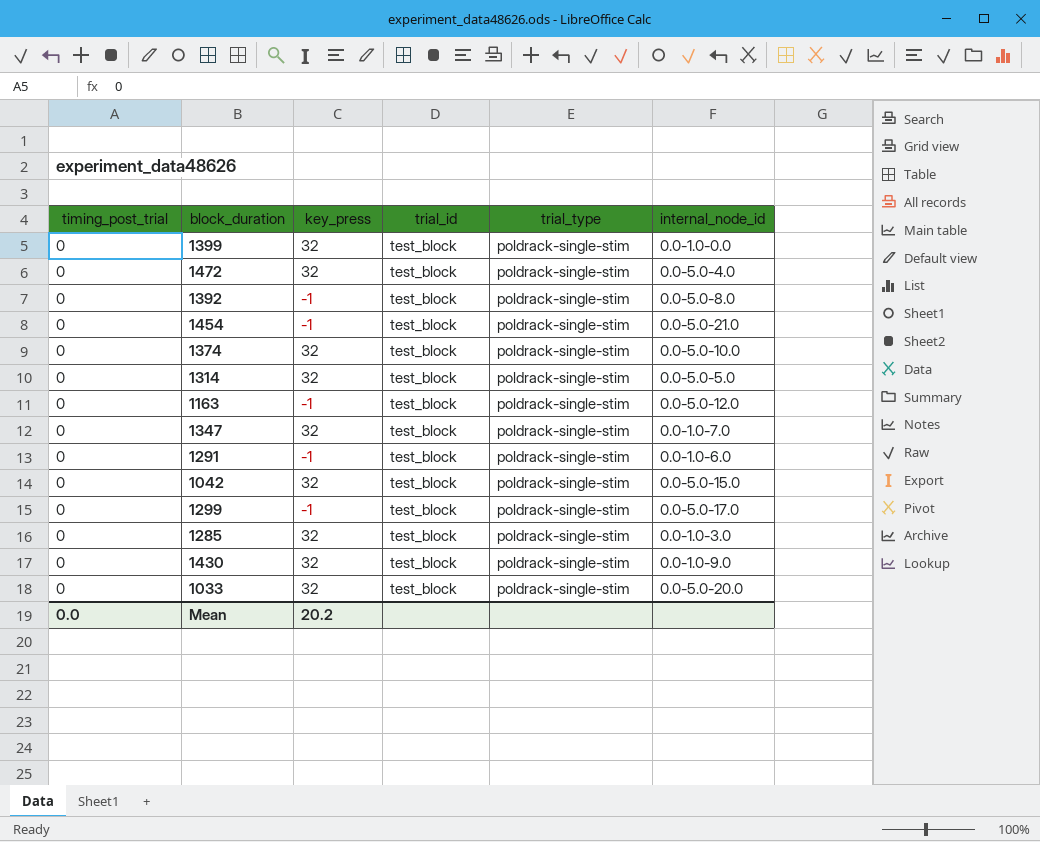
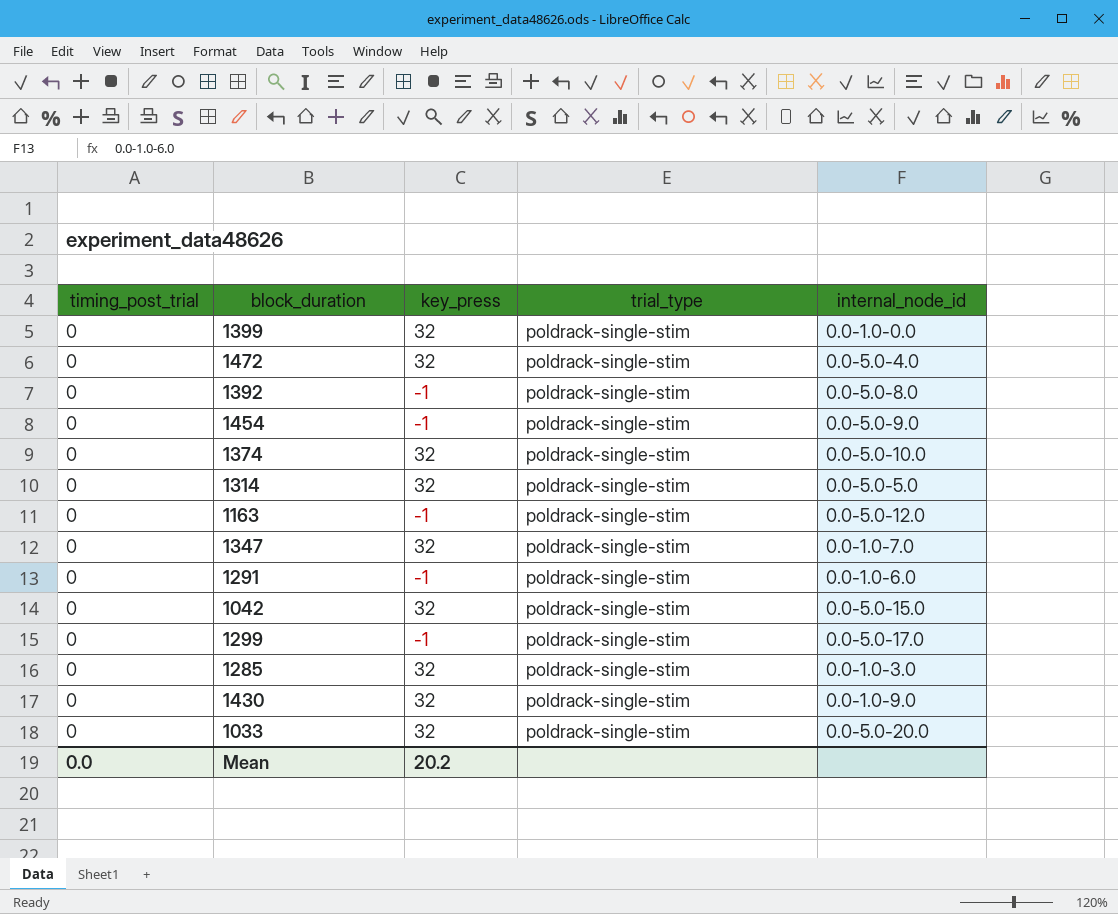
column trial_id | position: 4 -> none
1454 | internal_node_id: 0.0-5.0-21.0 -> 0.0-5.0-9.0

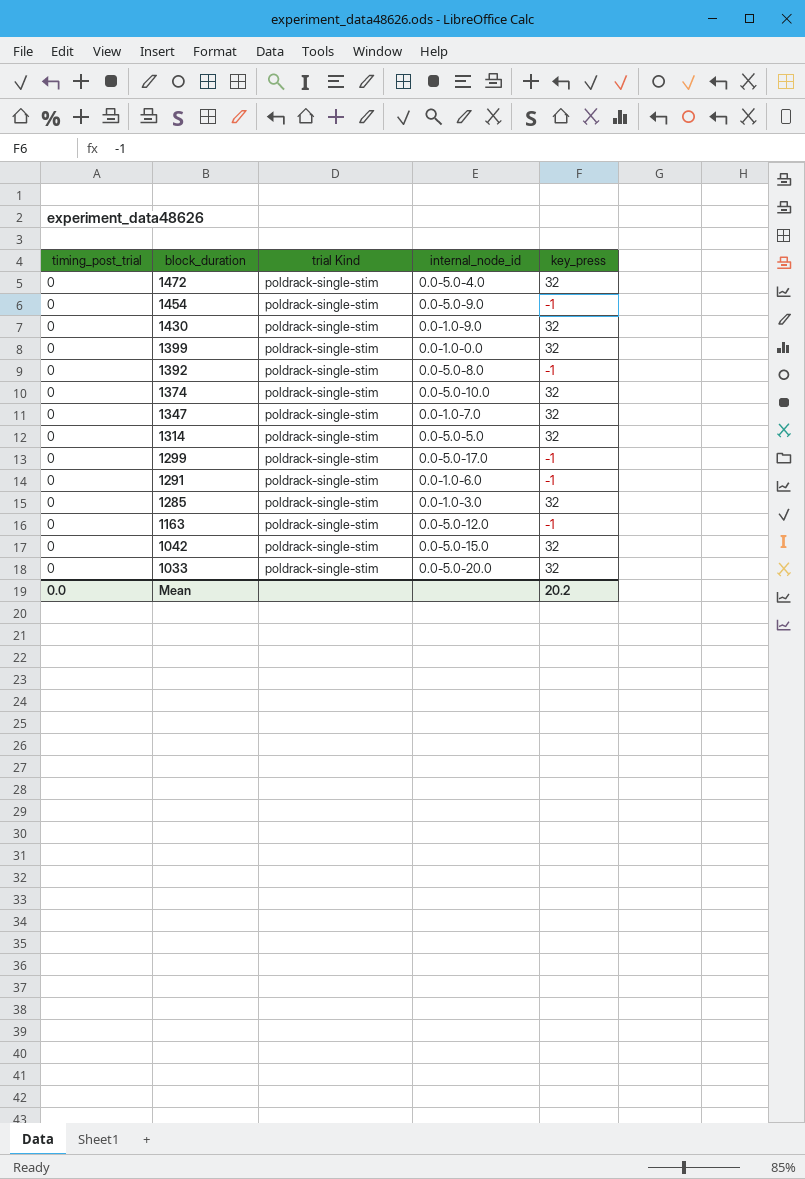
row order: none -> block_duration descending
column name: trial_type -> trial Kind
column key_press | position: 3 -> 5

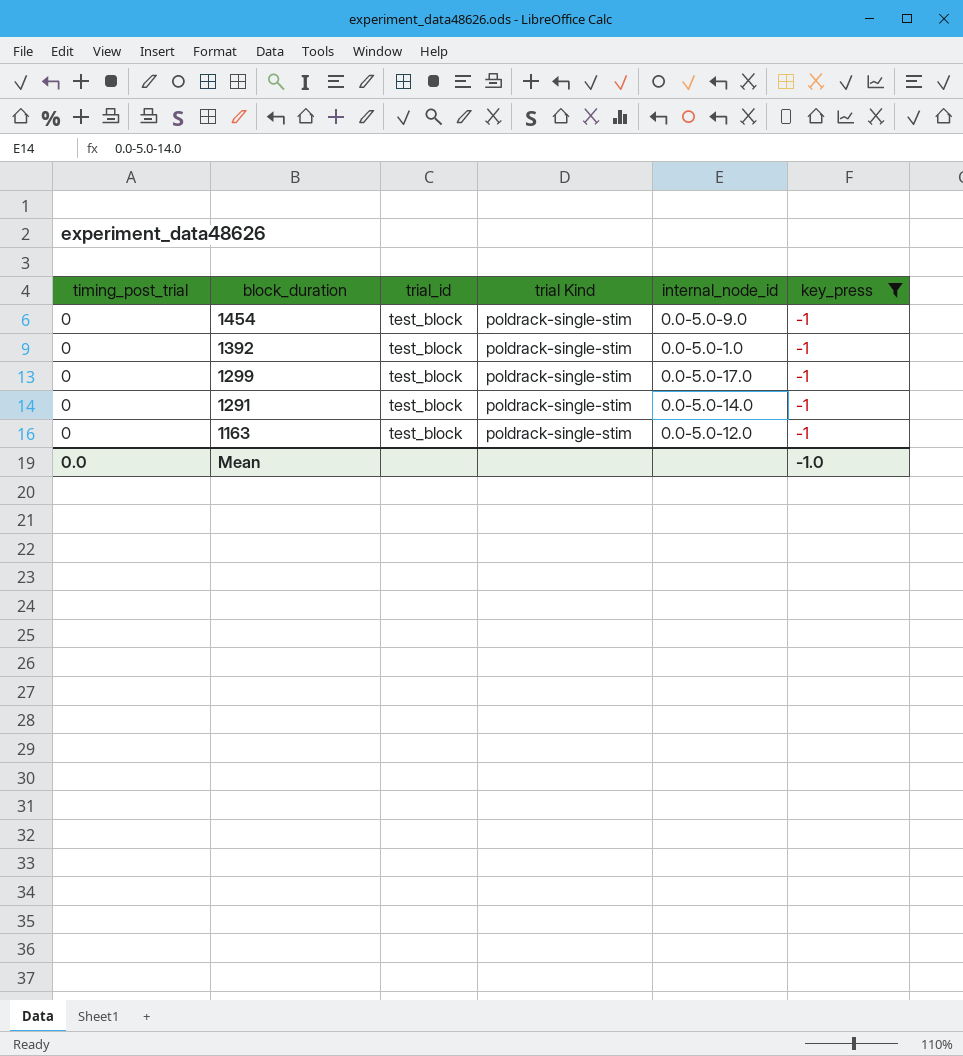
filter: none -> key_press = -1
column trial_id | position: none -> 3
1392 | internal_node_id: 0.0-5.0-8.0 -> 0.0-5.0-1.0
1291 | internal_node_id: 0.0-1.0-6.0 -> 0.0-5.0-14.0
Mean | key_press: 20.2 -> -1.0

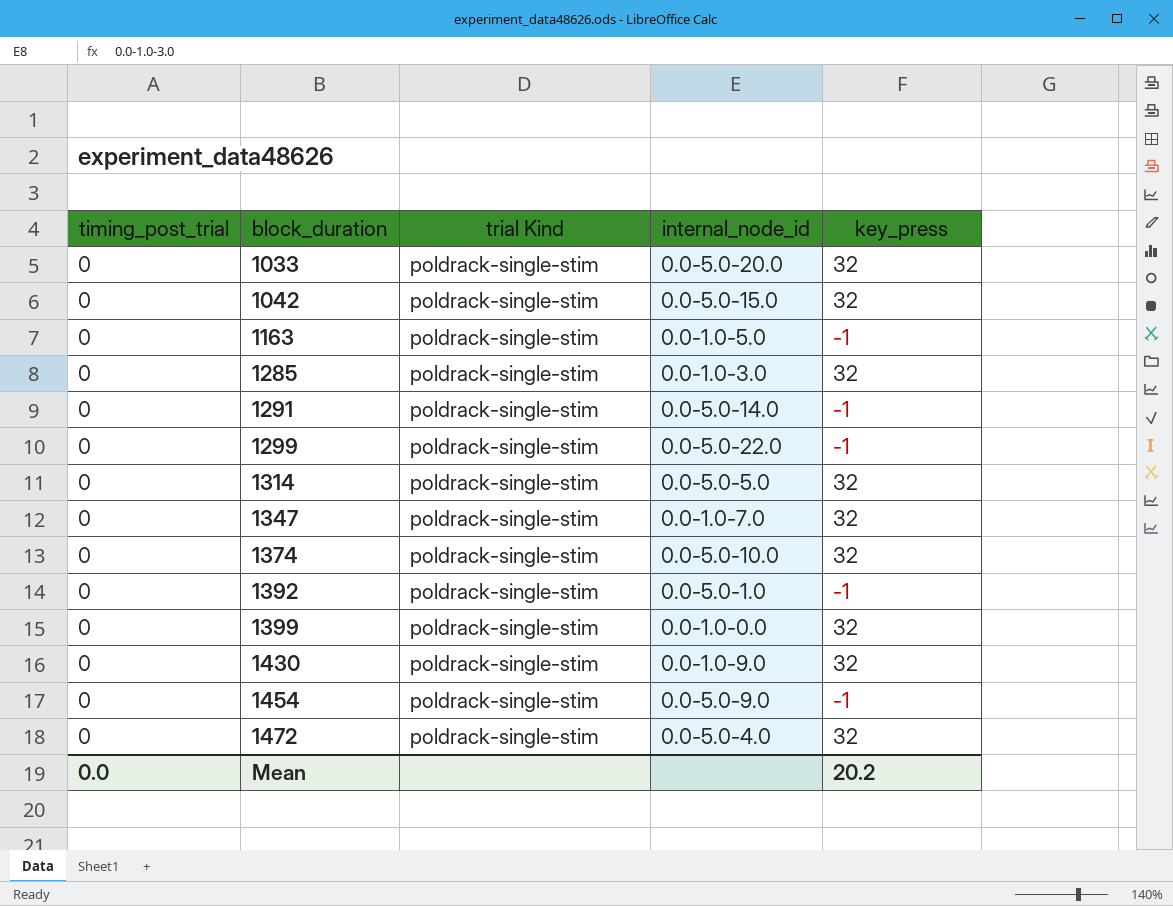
filter: key_press = -1 -> none
row order: block_duration descending -> block_duration ascending
column trial_id | position: 3 -> none
1163 | internal_node_id: 0.0-5.0-12.0 -> 0.0-1.0-5.0
1299 | internal_node_id: 0.0-5.0-17.0 -> 0.0-5.0-22.0
Mean | key_press: -1.0 -> 20.2

